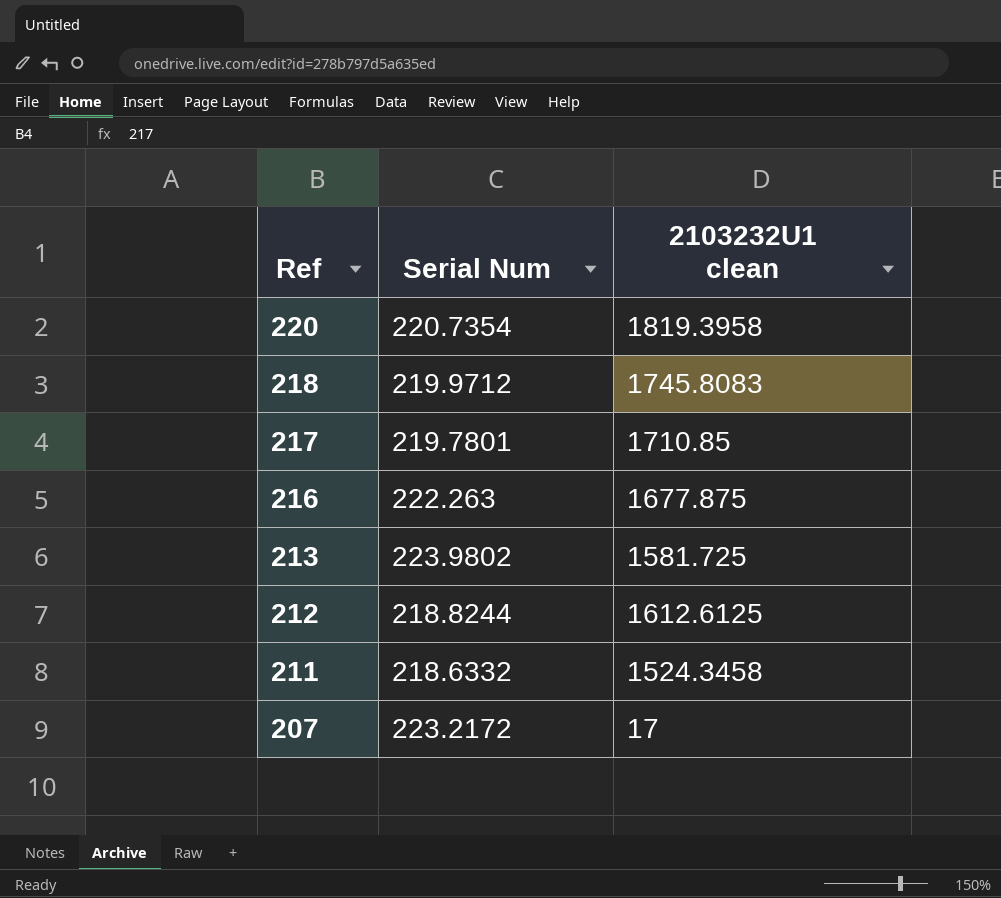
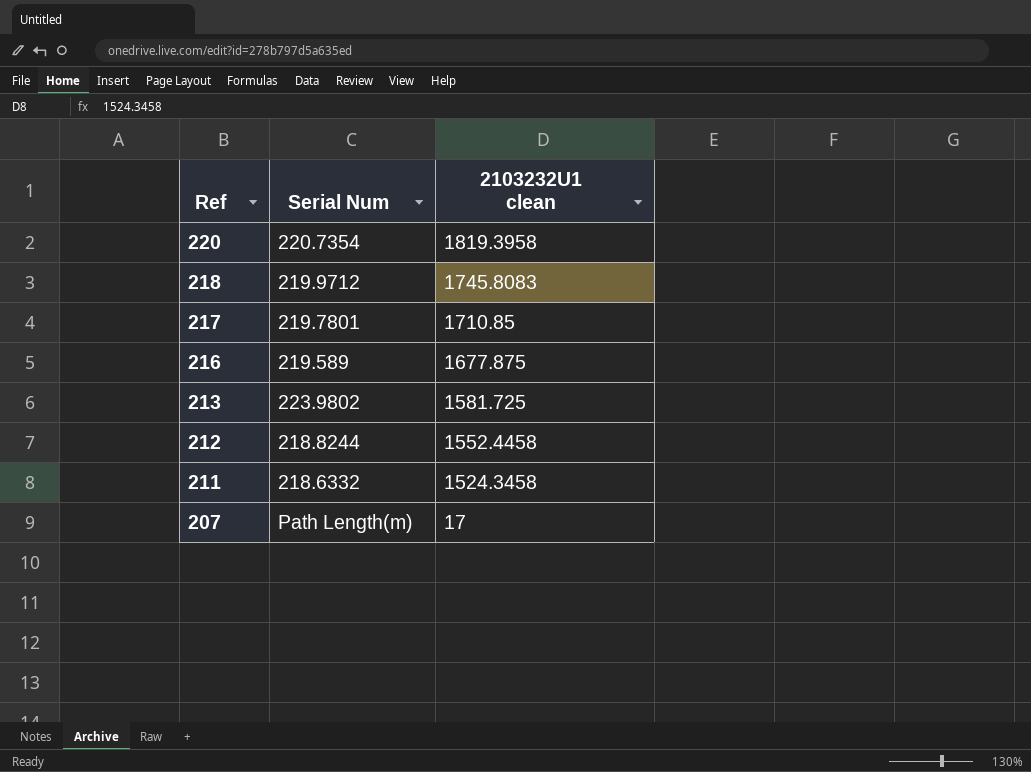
216 | Serial Num: 222.263 -> 219.589
212 | 2103232U1 clean: 1612.6125 -> 1552.4458
207 | Serial Num: 223.2172 -> Path Length(m)

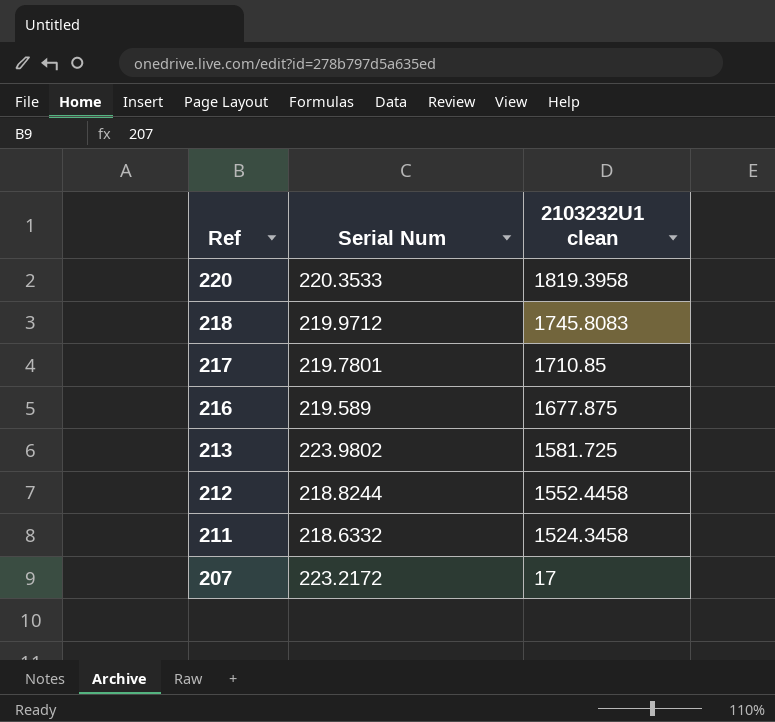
220 | Serial Num: 220.7354 -> 220.3533
207 | Serial Num: Path Length(m) -> 223.2172

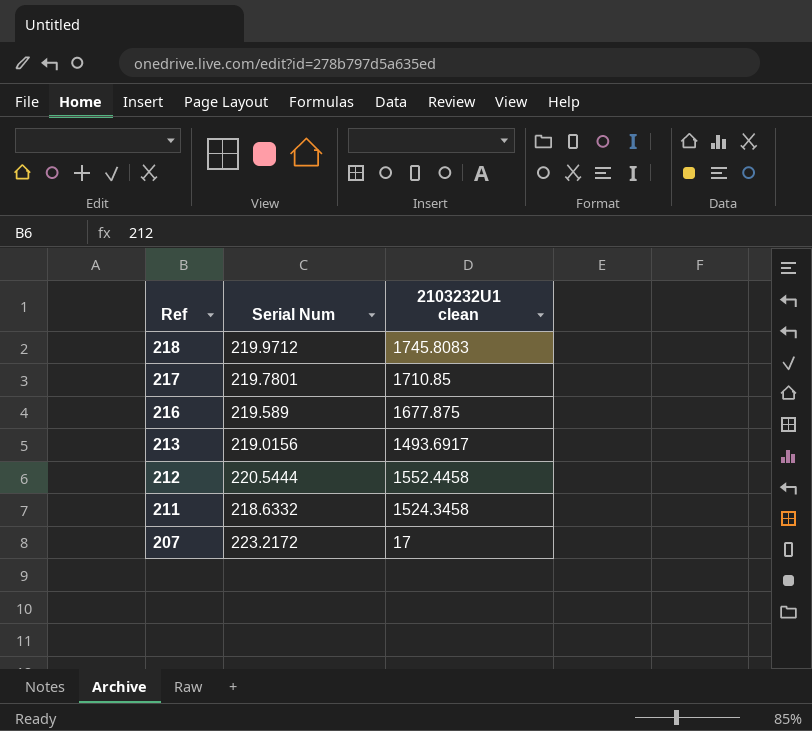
row 220: 220.3533 | 1819.3958 -> none
213 | Serial Num: 223.9802 -> 219.0156
213 | 2103232U1 clean: 1581.725 -> 1493.6917
212 | Serial Num: 218.8244 -> 220.5444

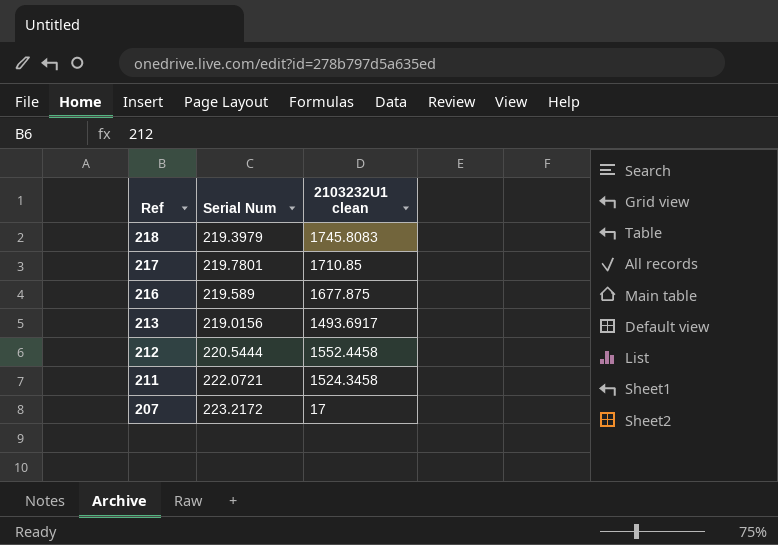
218 | Serial Num: 219.9712 -> 219.3979
211 | Serial Num: 218.6332 -> 222.0721

